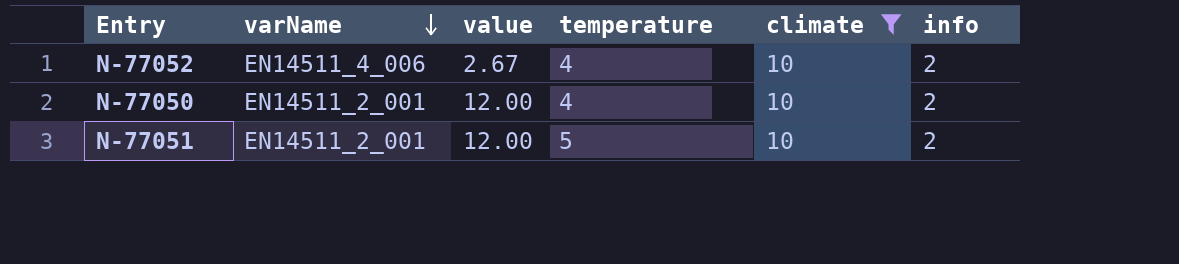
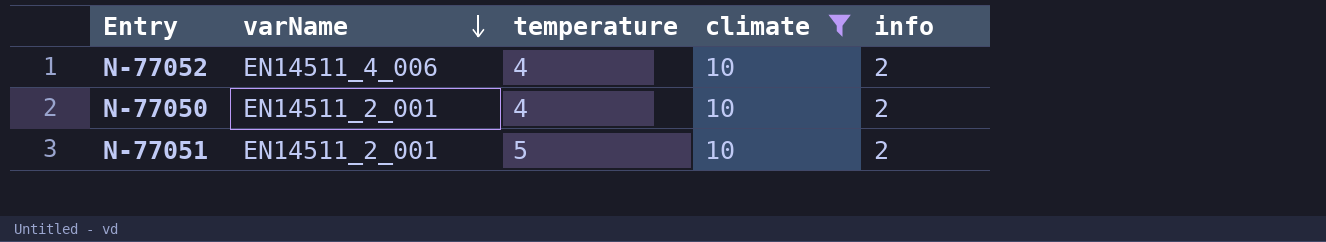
column value | position: 3 -> none

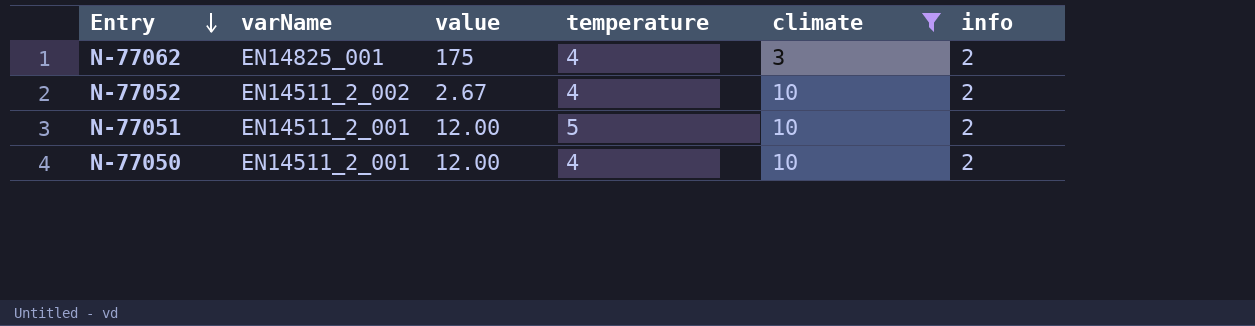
row order: varName descending -> Entry descending
column value | position: none -> 3
row N-77062: none -> EN14825_001 | 175 | 4 | 3 | 2
N-77052 | varName: EN14511_4_006 -> EN14511_2_002

